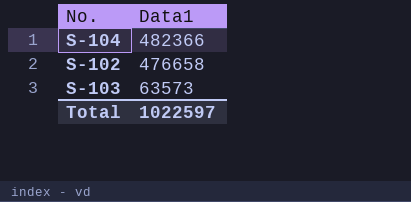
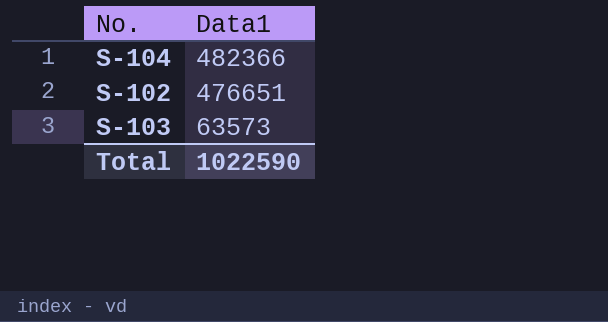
S-102 | Data1: 476658 -> 476651
Total | Data1: 1022597 -> 1022590

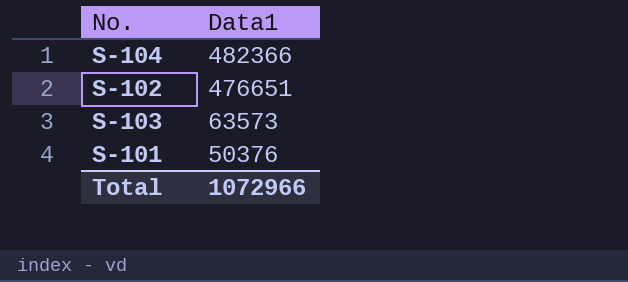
row S-101: none -> 50376
Total | Data1: 1022590 -> 1072966

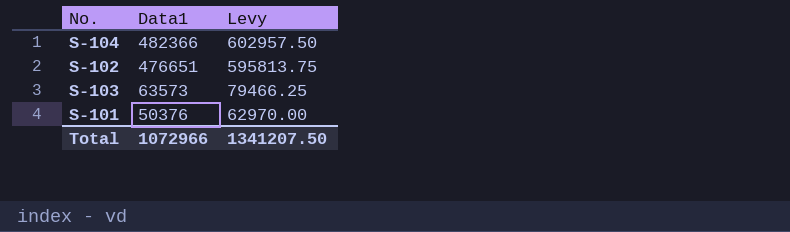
column Levy | formula: none -> [Data1] * 1.25

